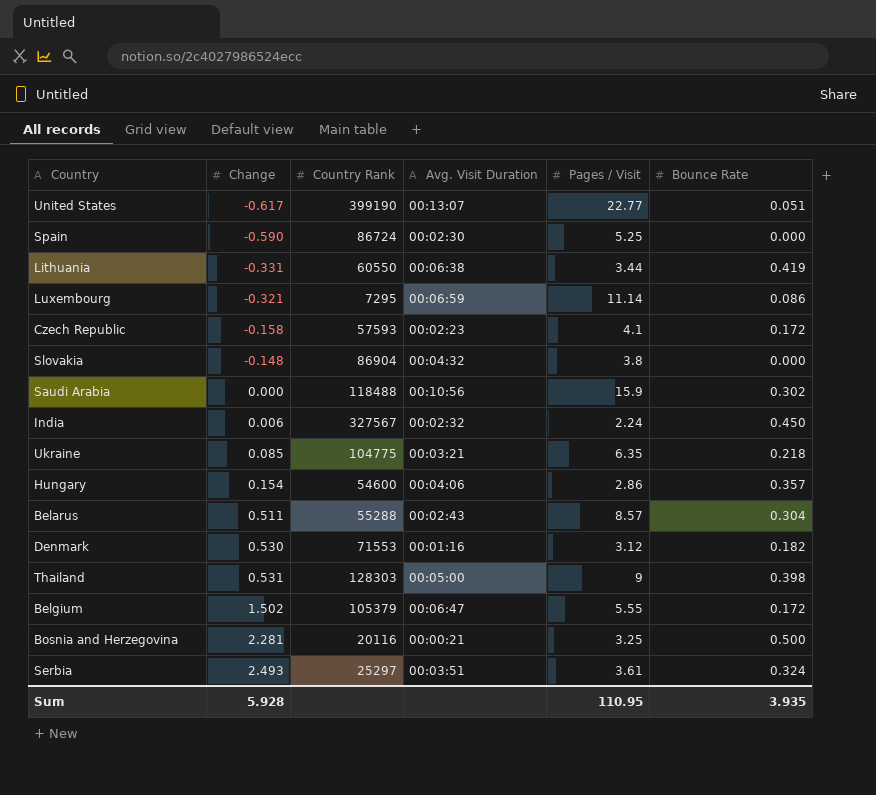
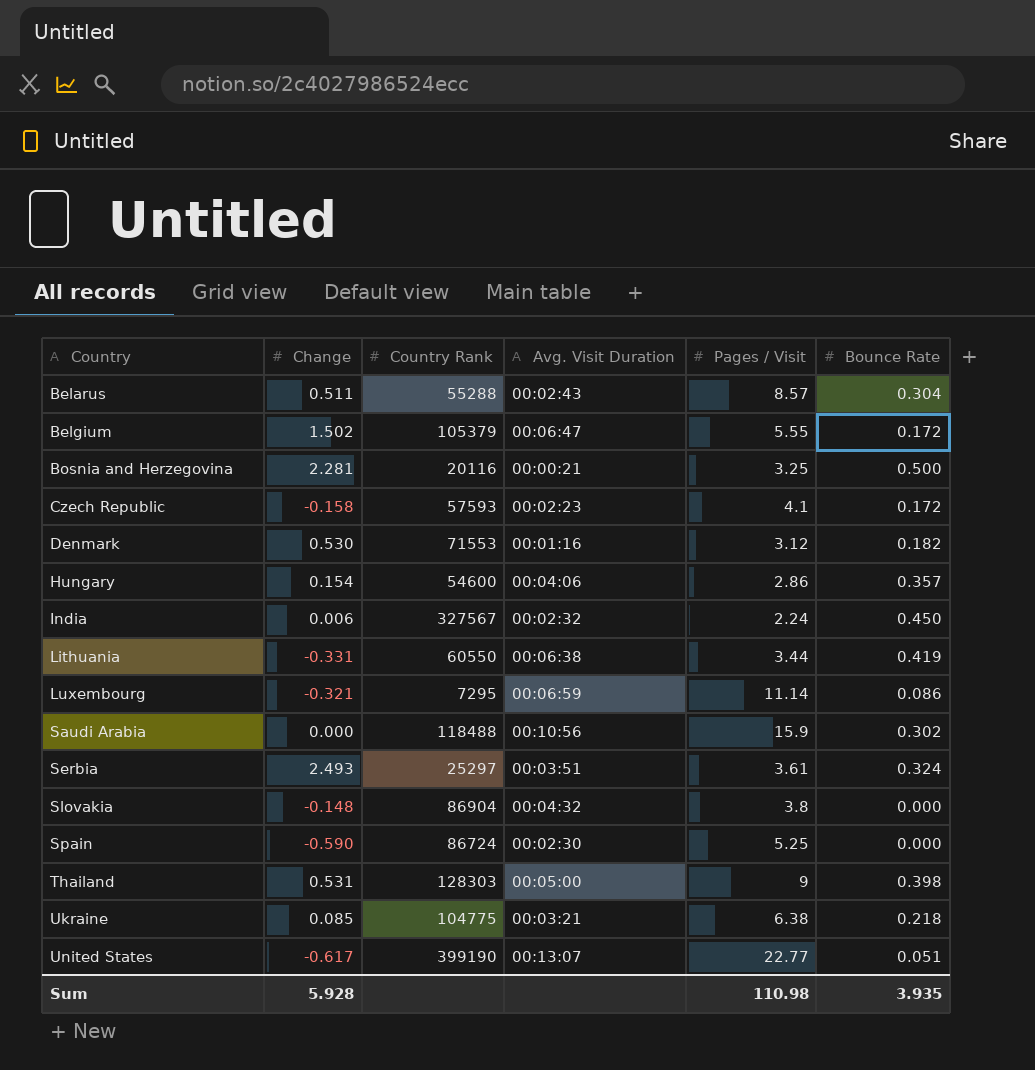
row order: Change ascending -> Country ascending
Ukraine | Pages / Visit: 6.35 -> 6.38
Sum | Pages / Visit: 110.95 -> 110.98

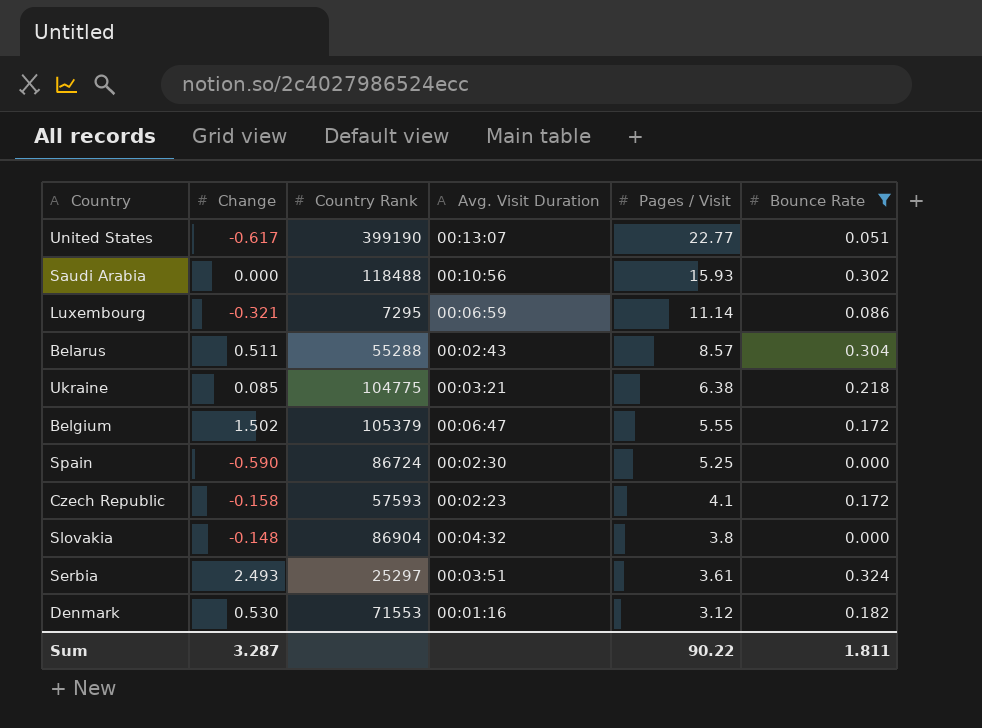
filter: none -> Bounce Rate <= 0.324
row order: Country ascending -> Pages / Visit descending
Saudi Arabia | Pages / Visit: 15.9 -> 15.93
Sum | Change: 5.928 -> 3.287
Sum | Pages / Visit: 110.98 -> 90.22
Sum | Bounce Rate: 3.935 -> 1.811

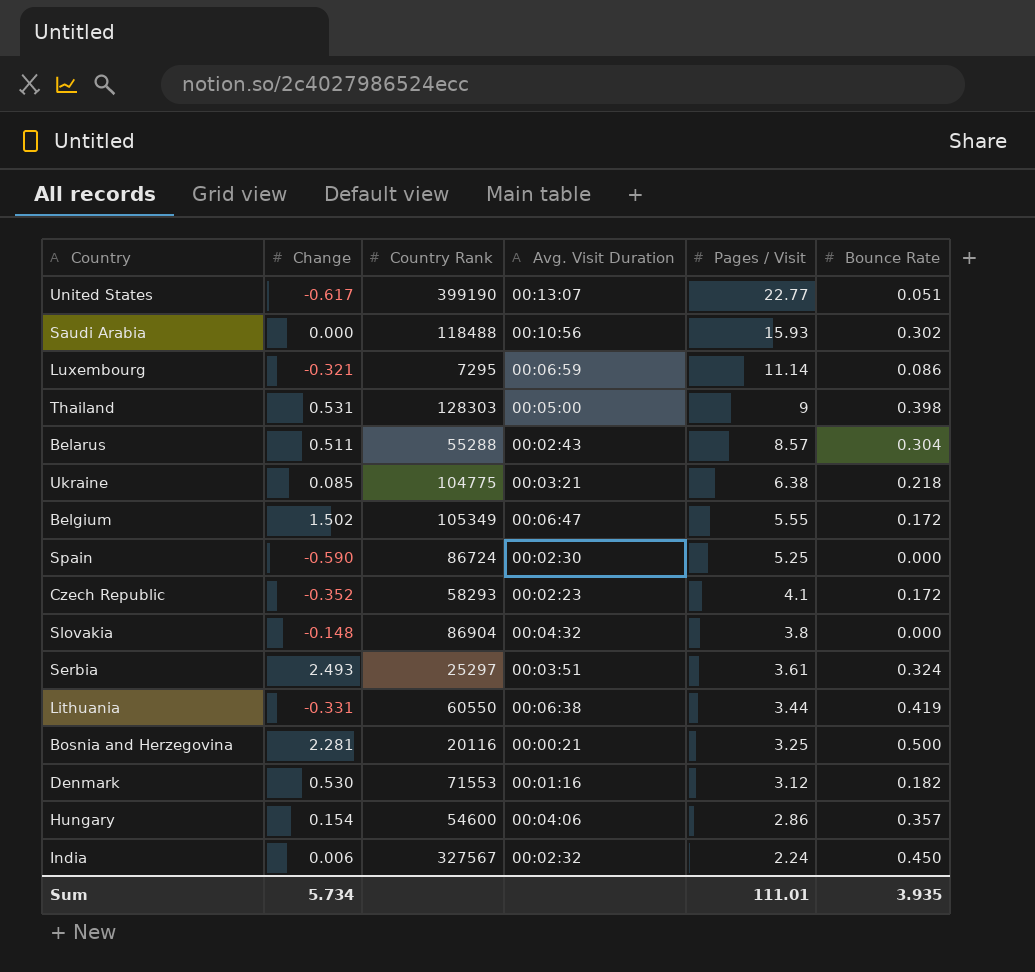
filter: Bounce Rate <= 0.324 -> none
Belgium | Country Rank: 105379 -> 105349
Czech Republic | Change: -0.158 -> -0.352
Czech Republic | Country Rank: 57593 -> 58293
Sum | Change: 3.287 -> 5.734
Sum | Pages / Visit: 90.22 -> 111.01
Sum | Bounce Rate: 1.811 -> 3.935

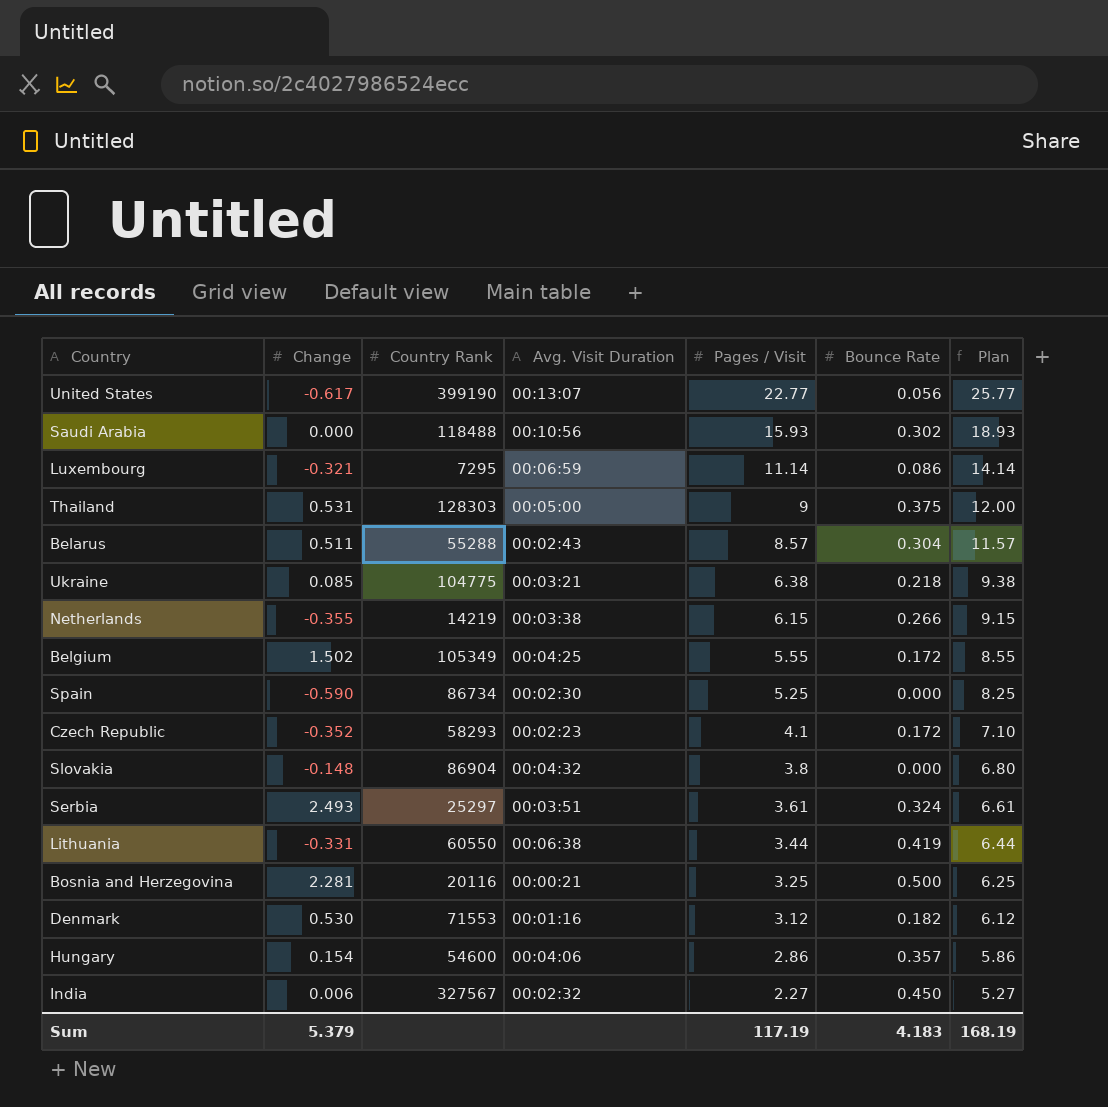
column Plan | formula: none -> [Pages / Visit] + 3
United States | Bounce Rate: 0.051 -> 0.056
Thailand | Bounce Rate: 0.398 -> 0.375
row Netherlands: none -> -0.355 | 14219 | 00:03:38 | 6.15 | 0.266 | 9.15
Belgium | Avg. Visit Duration: 00:06:47 -> 00:04:25
Spain | Country Rank: 86724 -> 86734
India | Pages / Visit: 2.24 -> 2.27
Sum | Change: 5.734 -> 5.379
Sum | Pages / Visit: 111.01 -> 117.19
Sum | Bounce Rate: 3.935 -> 4.183

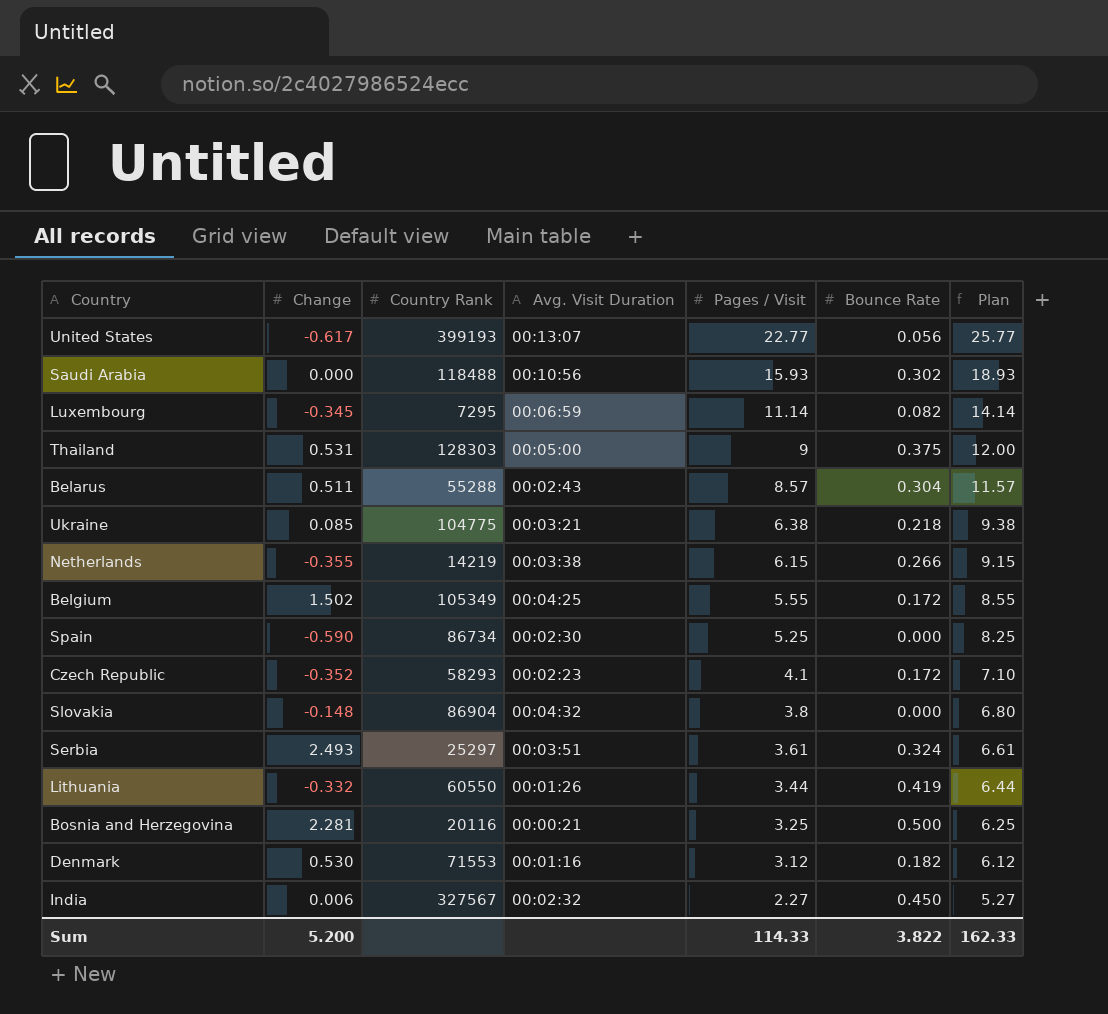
row Hungary: 0.154 | 54600 | 00:04:06 | 2.86 | 0.357 | 5.86 -> none
United States | Country Rank: 399190 -> 399193
Luxembourg | Change: -0.321 -> -0.345
Luxembourg | Bounce Rate: 0.086 -> 0.082
Lithuania | Change: -0.331 -> -0.332
Lithuania | Avg. Visit Duration: 00:06:38 -> 00:01:26
Sum | Change: 5.379 -> 5.200
Sum | Pages / Visit: 117.19 -> 114.33
Sum | Bounce Rate: 4.183 -> 3.822
Sum | Plan: 168.19 -> 162.33

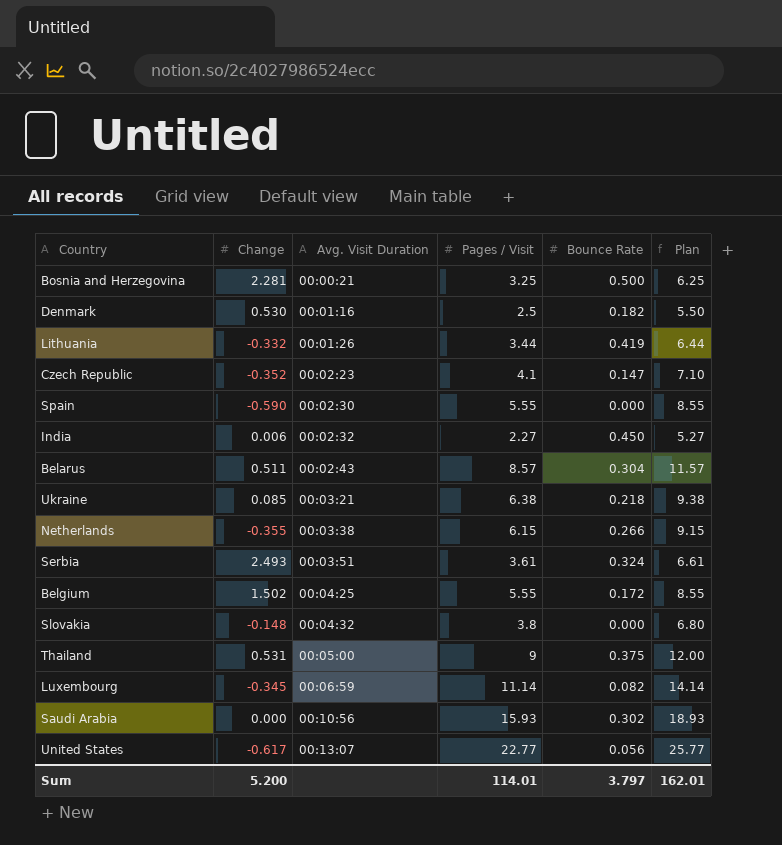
row order: Pages / Visit descending -> Avg. Visit Duration ascending
column Country Rank | position: 3 -> none
Denmark | Pages / Visit: 3.12 -> 2.5
Denmark | Plan: 6.12 -> 5.50
Czech Republic | Bounce Rate: 0.172 -> 0.147
Spain | Pages / Visit: 5.25 -> 5.55
Spain | Plan: 8.25 -> 8.55
Sum | Pages / Visit: 114.33 -> 114.01
Sum | Bounce Rate: 3.822 -> 3.797
Sum | Plan: 162.33 -> 162.01

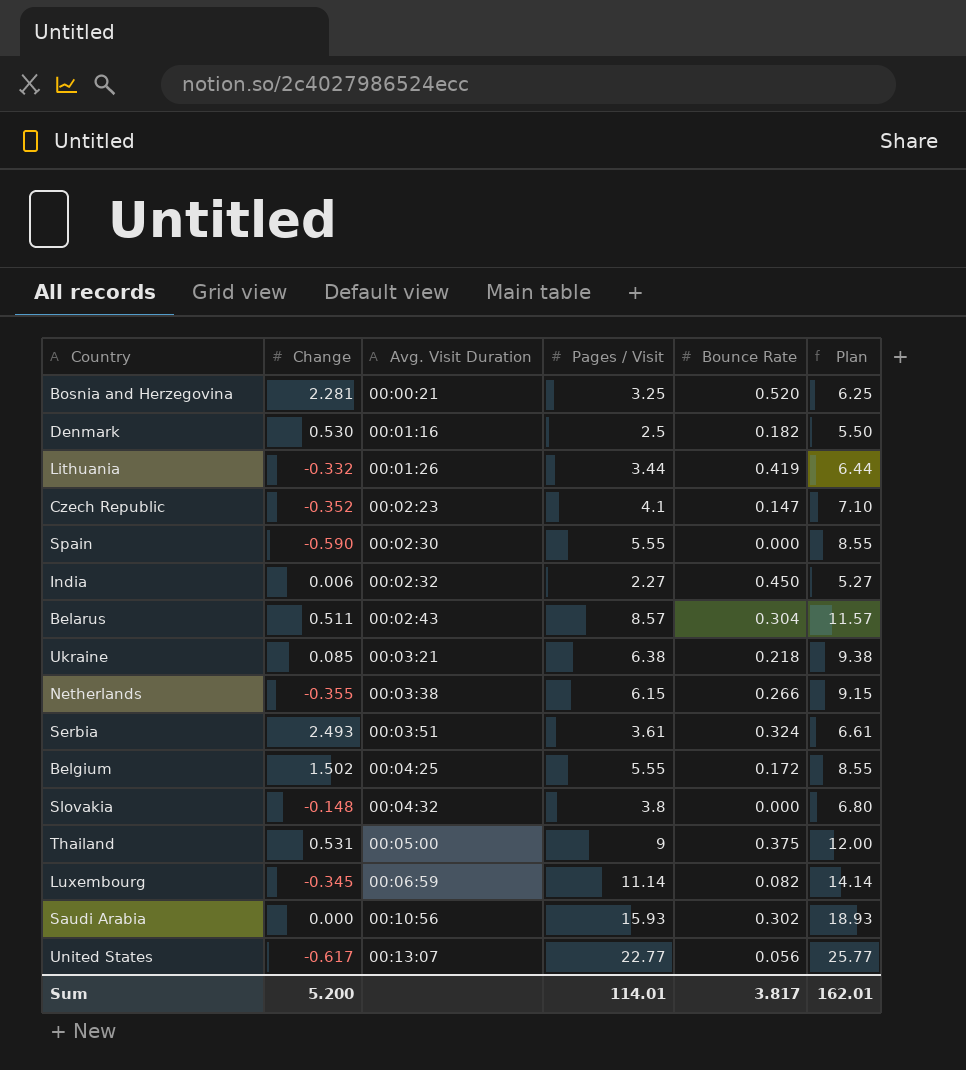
Bosnia and Herzegovina | Bounce Rate: 0.500 -> 0.520
Sum | Bounce Rate: 3.797 -> 3.817

